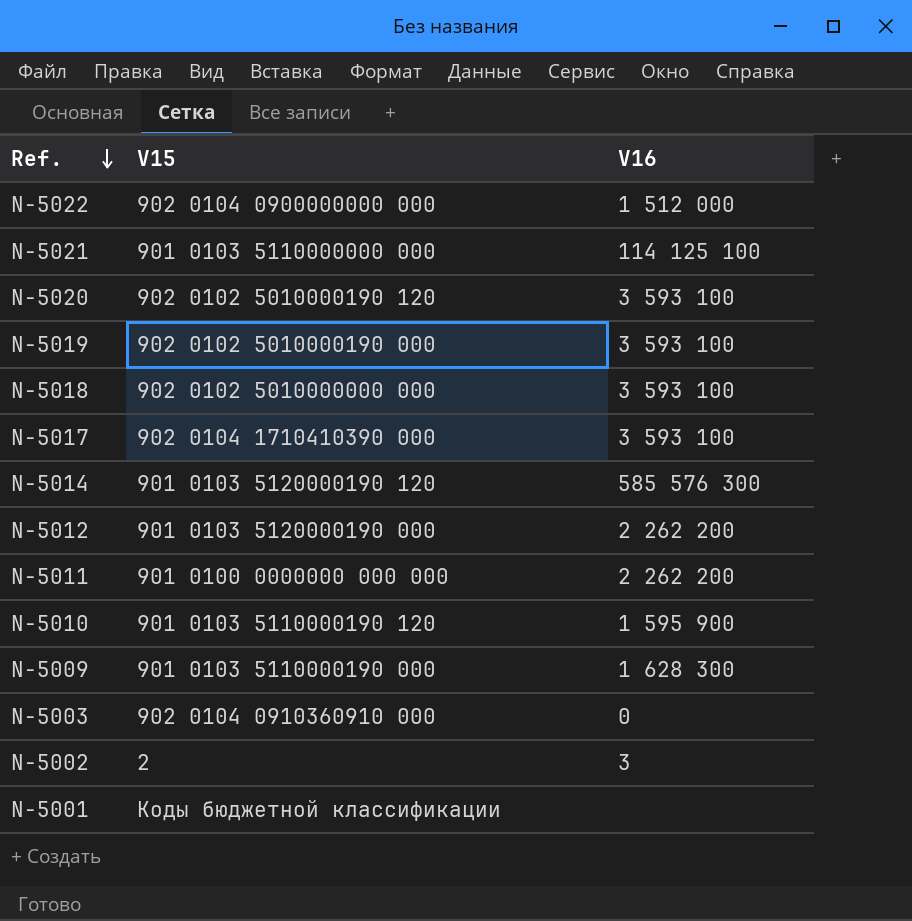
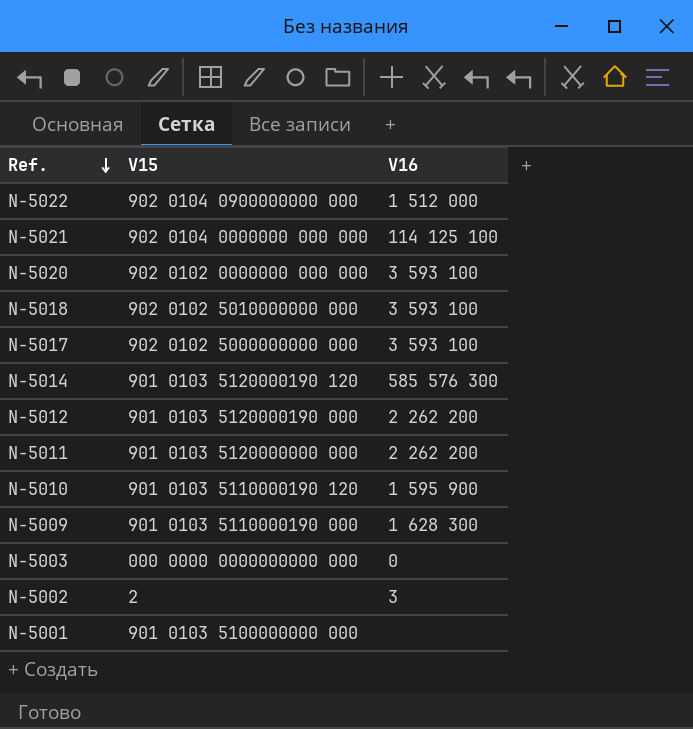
row N-5019: 902 0102 5010000190 000 | 3 593 100 -> none
N-5021 | V15: 901 0103 5110000000 000 -> 902 0104 0000000 000 000
N-5020 | V15: 902 0102 5010000190 120 -> 902 0102 0000000 000 000
N-5017 | V15: 902 0104 1710410390 000 -> 902 0102 5000000000 000
N-5011 | V15: 901 0100 0000000 000 000 -> 901 0103 5120000000 000
N-5003 | V15: 902 0104 0910360910 000 -> 000 0000 0000000000 000
N-5001 | V15: Коды бюджетной классификации -> 901 0103 5100000000 000

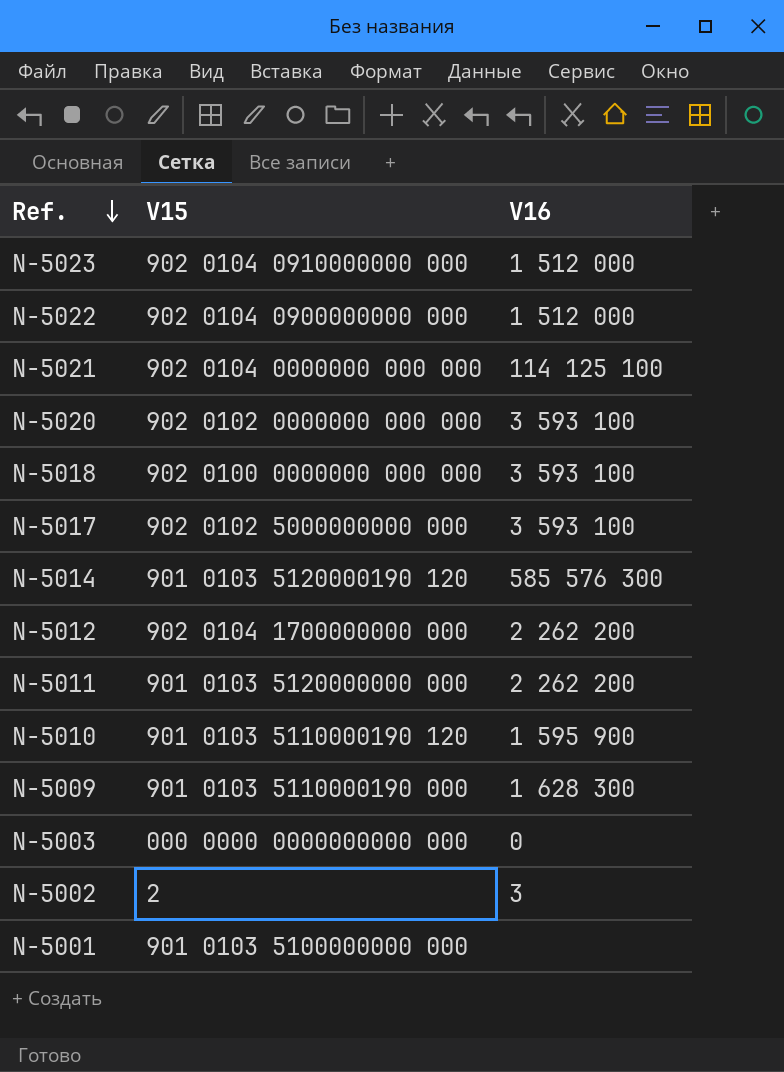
row N-5023: none -> 902 0104 0910000000 000 | 1 512 000
N-5018 | V15: 902 0102 5010000000 000 -> 902 0100 0000000 000 000
N-5012 | V15: 901 0103 5120000190 000 -> 902 0104 1700000000 000

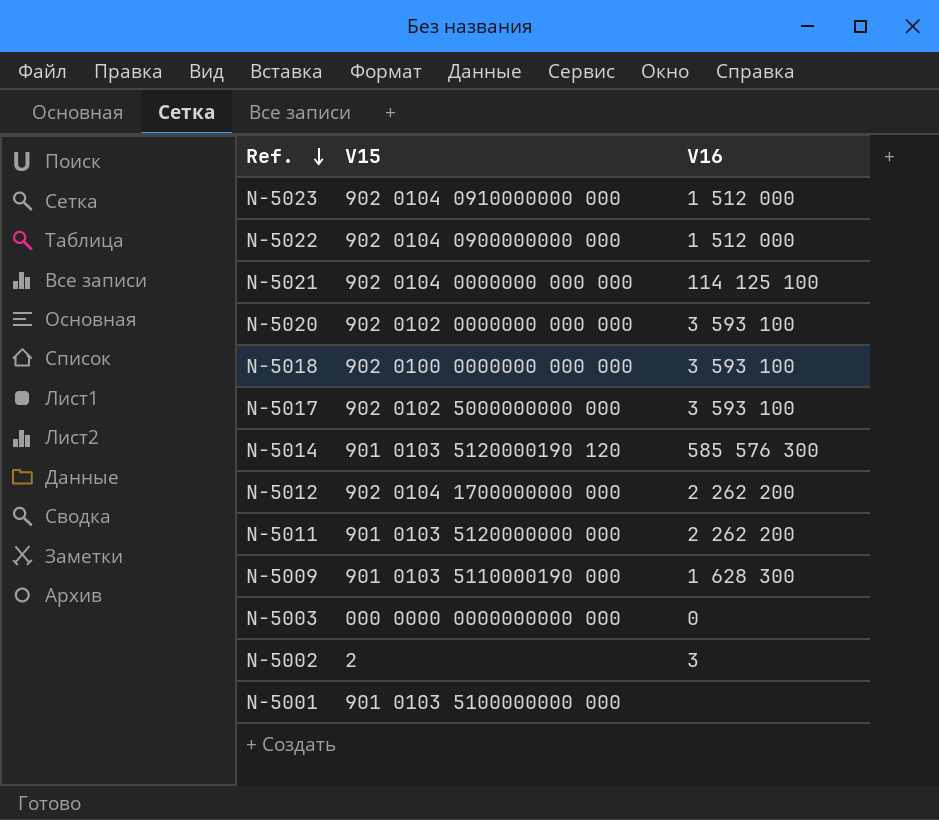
row N-5010: 901 0103 5110000190 120 | 1 595 900 -> none

